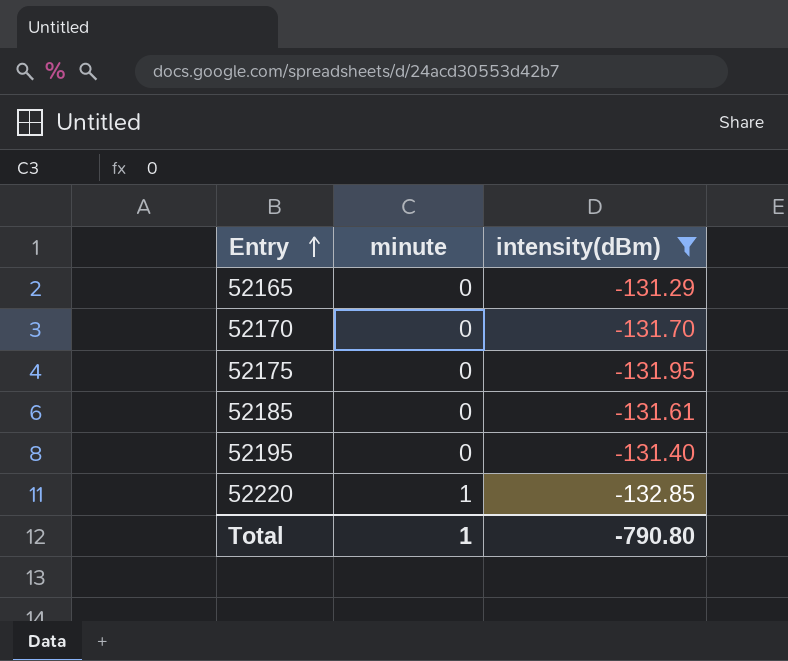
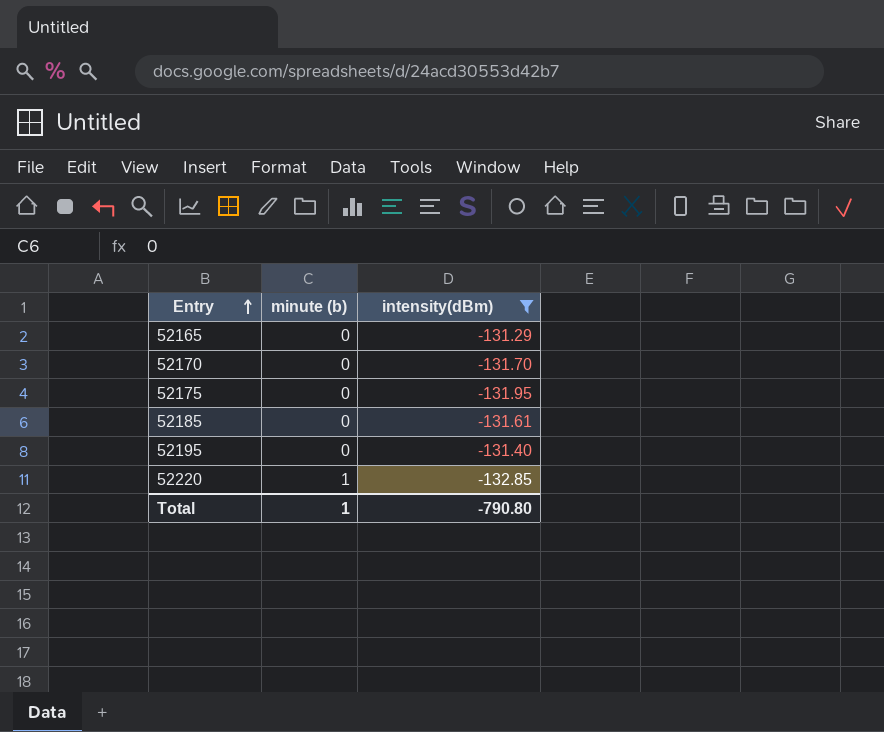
column name: minute -> minute (b)

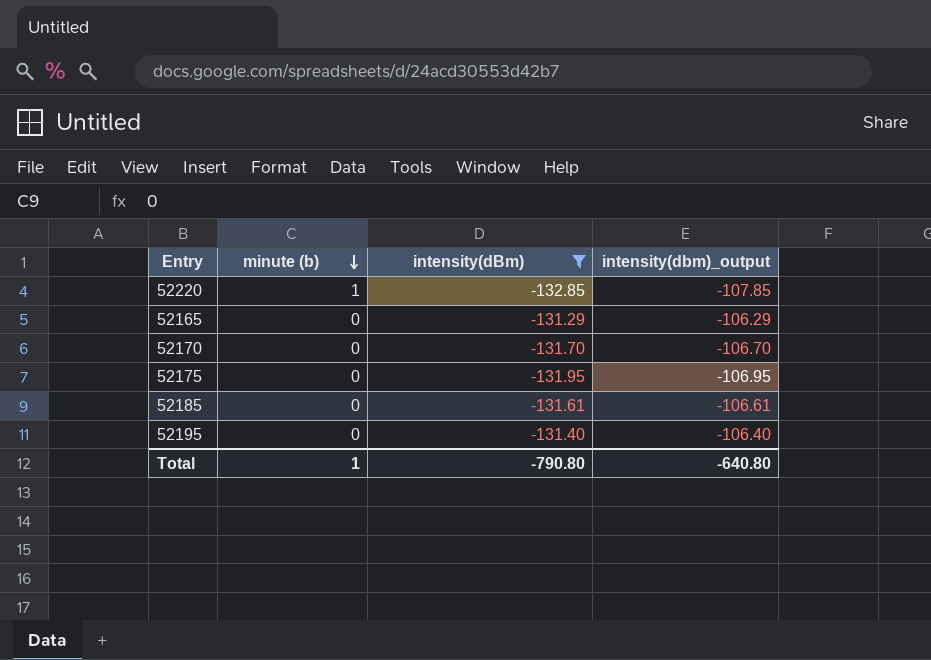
row order: Entry ascending -> minute (b) descending
column intensity(dbm)_output | formula: none -> [intensity(dBm)] + 25

